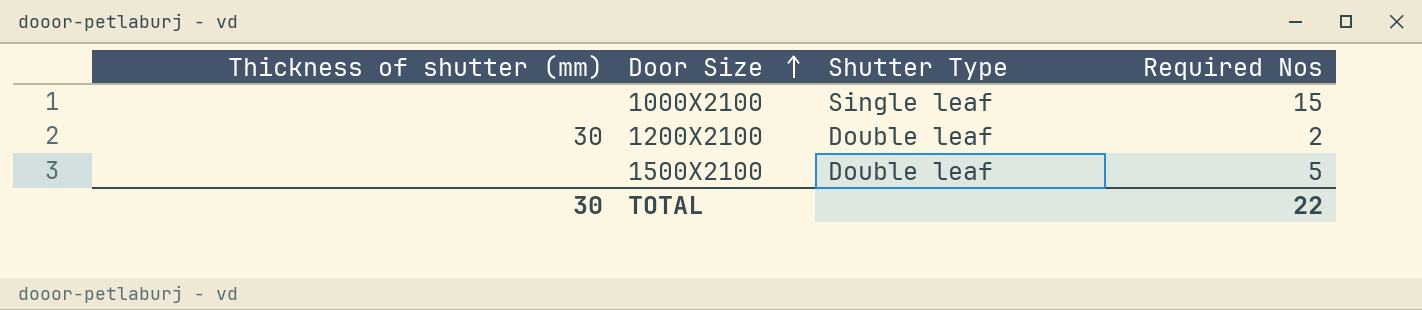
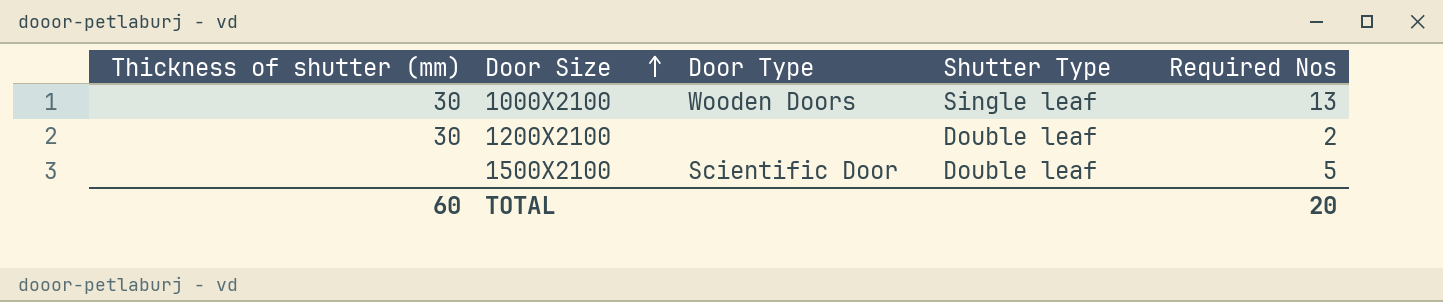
column Door Type | position: none -> 3
1000X2100 | Thickness of shutter (mm): none -> 30
1000X2100 | Required Nos: 15 -> 13
TOTAL | Thickness of shutter (mm): 30 -> 60
TOTAL | Required Nos: 22 -> 20

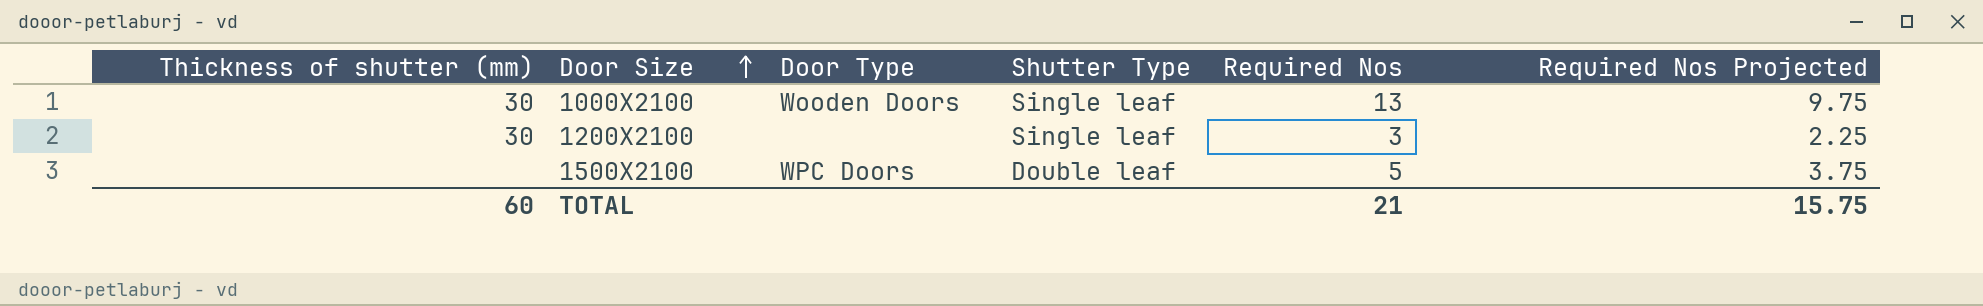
column Required Nos Projected | formula: none -> [Required Nos] * 0.75
1200X2100 | Shutter Type: Double leaf -> Single leaf
1200X2100 | Required Nos: 2 -> 3
1500X2100 | Door Type: Scientific Door -> WPC Doors
TOTAL | Required Nos: 20 -> 21

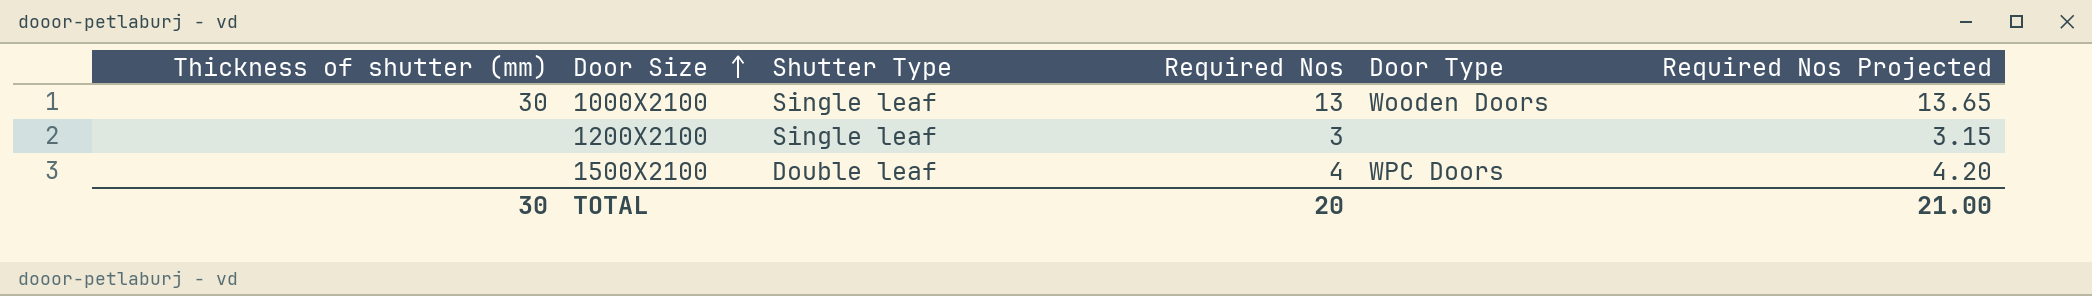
column Door Type | position: 3 -> 5
column Required Nos Projected | formula: [Required Nos] * 0.75 -> [Required Nos] * 1.05
1200X2100 | Thickness of shutter (mm): 30 -> none
1500X2100 | Required Nos: 5 -> 4
TOTAL | Thickness of shutter (mm): 60 -> 30
TOTAL | Required Nos: 21 -> 20
TOTAL | Required Nos Projected: 15.75 -> 21.00

